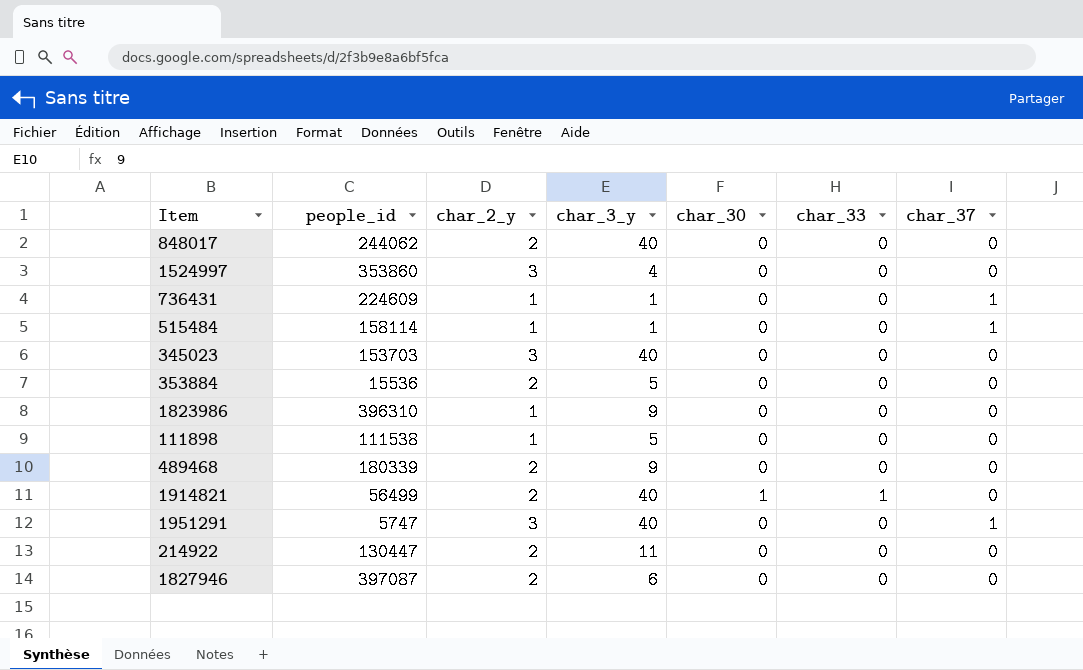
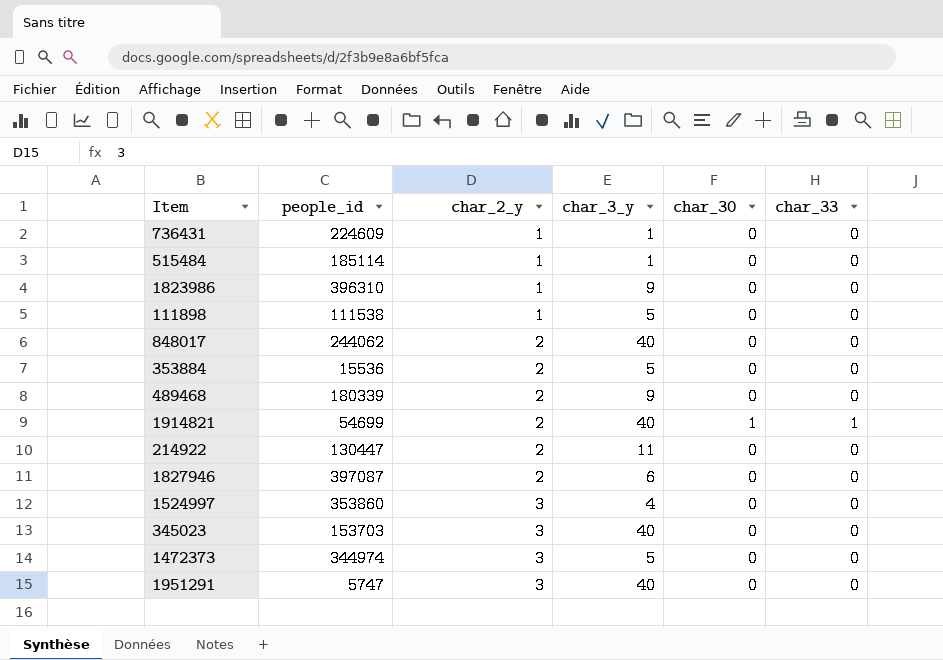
row order: none -> char_2_y ascending
column char_37 | position: 7 -> none
515484 | people_id: 158114 -> 185114
1914821 | people_id: 56499 -> 54699
row 1472373: none -> 344974 | 3 | 5 | 0 | 0

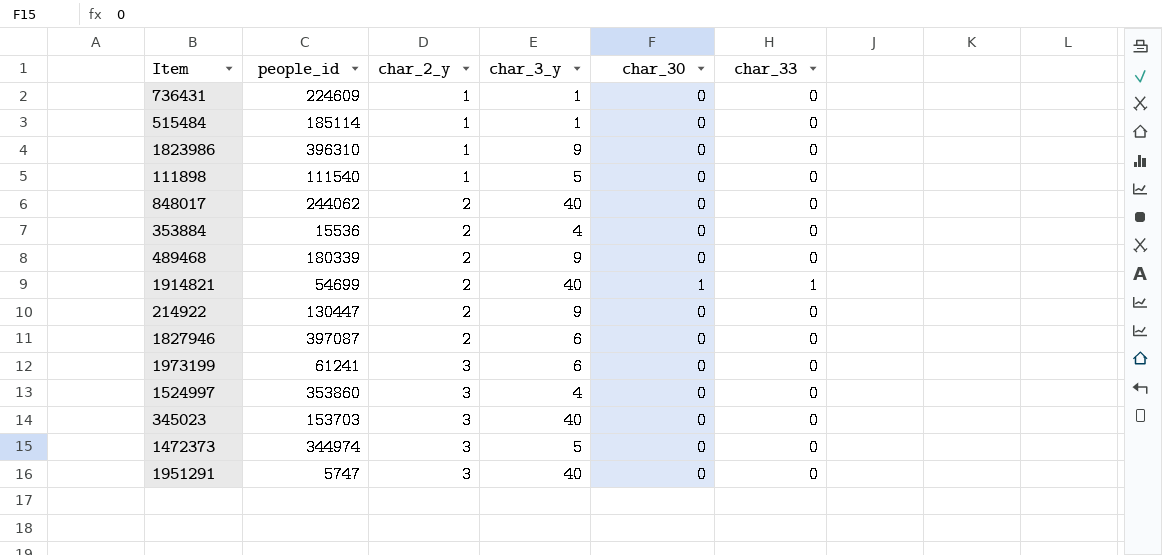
111898 | people_id: 111538 -> 111540
353884 | char_3_y: 5 -> 4
214922 | char_3_y: 11 -> 9
row 1973199: none -> 61241 | 3 | 6 | 0 | 0

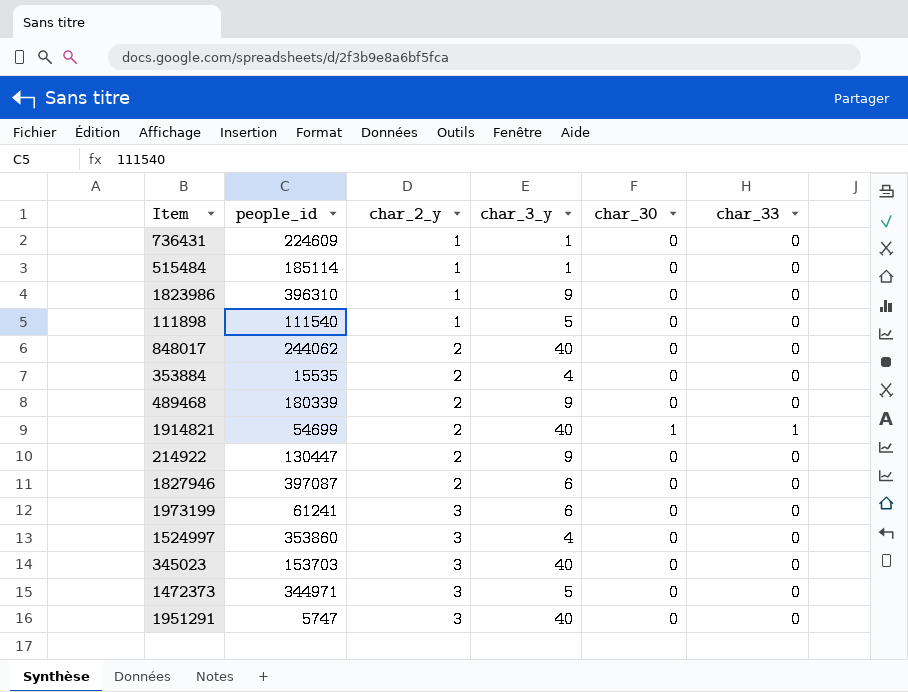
353884 | people_id: 15536 -> 15535
1472373 | people_id: 344974 -> 344971

